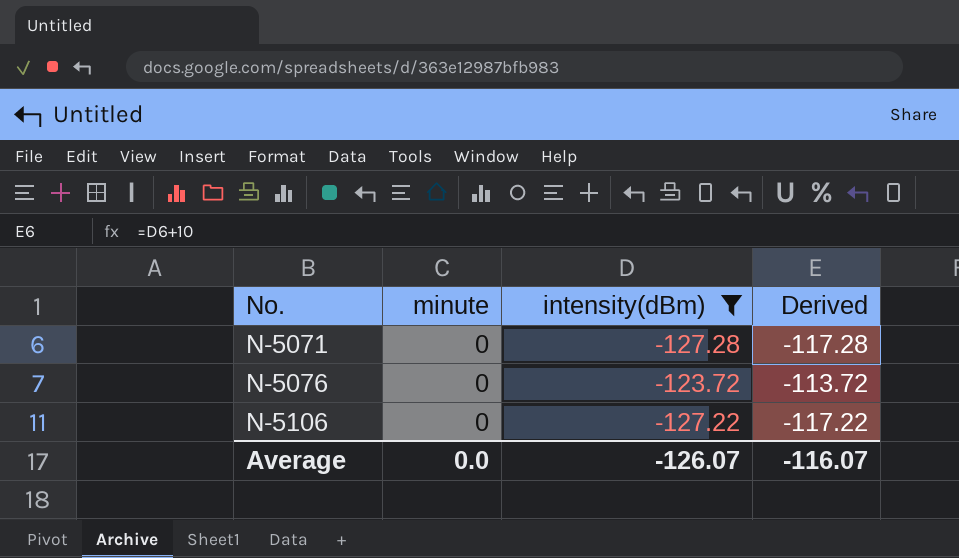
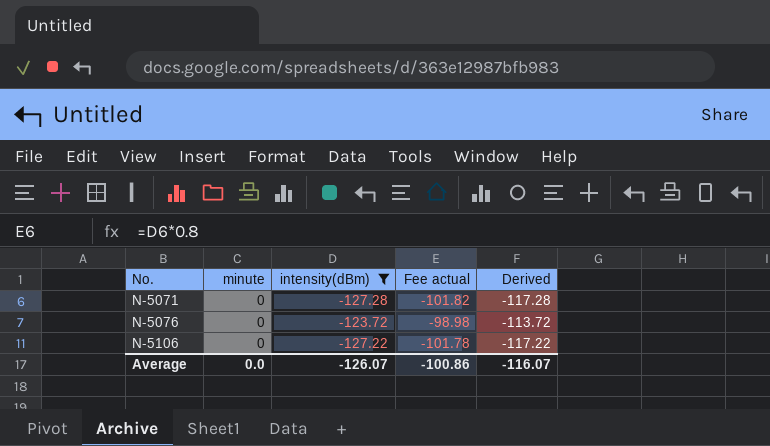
column Fee actual | formula: none -> [intensity(dBm)] * 0.8

